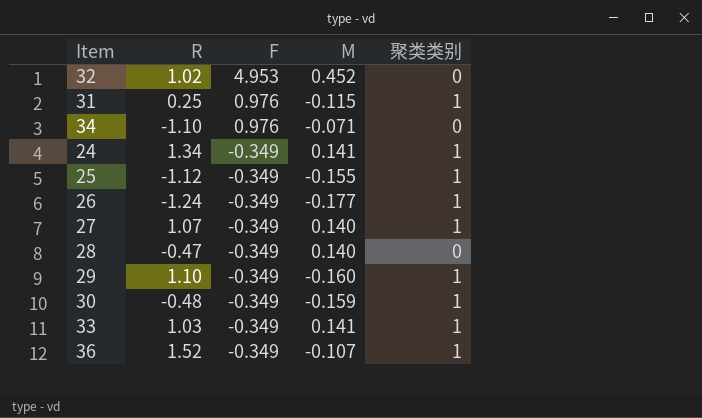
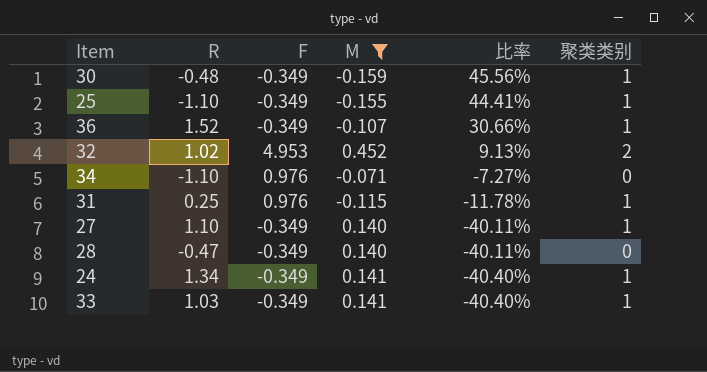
filter: none -> M >= -0.159
row order: F descending -> 比率 descending
column 比率 | formula: none -> [M] / [F]
25 | R: -1.12 -> -1.10
32 | 聚类类别: 0 -> 2
27 | R: 1.07 -> 1.10

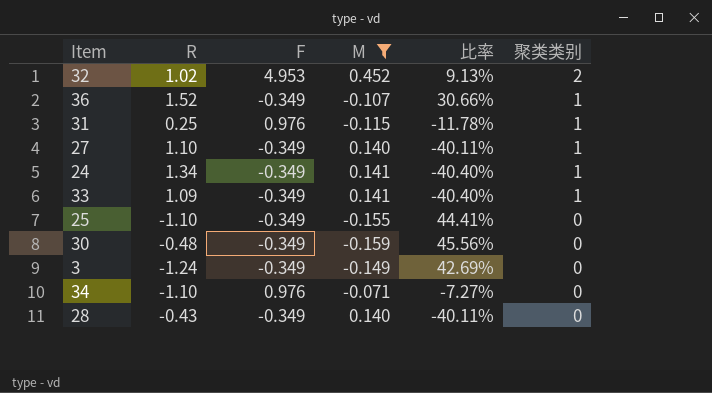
row order: 比率 descending -> 聚类类别 descending
33 | R: 1.03 -> 1.09
25 | 聚类类别: 1 -> 0
30 | 聚类类别: 1 -> 0
row 3: none -> -1.24 | -0.349 | -0.149 | 42.69% | 0
28 | R: -0.47 -> -0.43

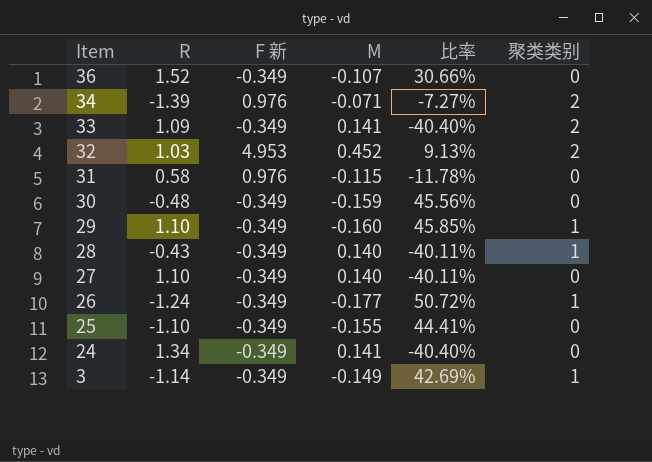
filter: M >= -0.159 -> none
row order: 聚类类别 descending -> Item descending
column name: F -> F 新
36 | 聚类类别: 1 -> 0
34 | R: -1.10 -> -1.39
34 | 聚类类别: 0 -> 2
33 | 聚类类别: 1 -> 2
32 | R: 1.02 -> 1.03
31 | R: 0.25 -> 0.58
31 | 聚类类别: 1 -> 0
28 | 聚类类别: 0 -> 1
27 | 聚类类别: 1 -> 0
24 | 聚类类别: 1 -> 0
3 | R: -1.24 -> -1.14
3 | 聚类类别: 0 -> 1

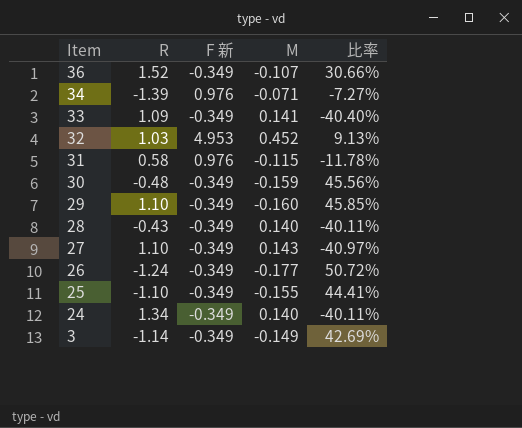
column 聚类类别 | position: 6 -> none
27 | M: 0.140 -> 0.143
27 | 比率: -40.11% -> -40.97%
24 | M: 0.141 -> 0.140
24 | 比率: -40.40% -> -40.11%

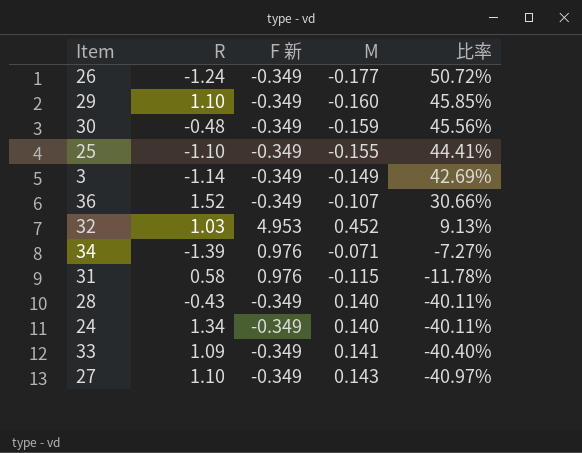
row order: Item descending -> 比率 descending

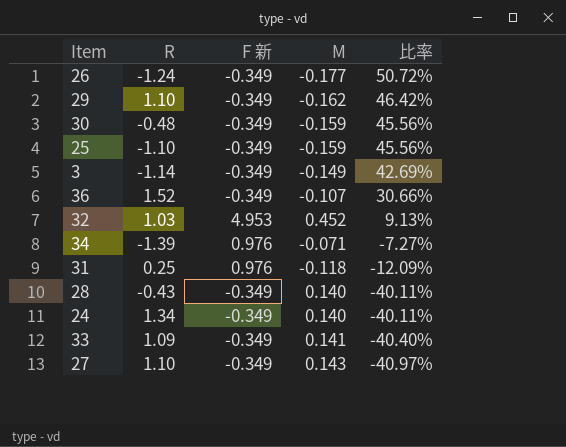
29 | M: -0.160 -> -0.162
29 | 比率: 45.85% -> 46.42%
25 | M: -0.155 -> -0.159
25 | 比率: 44.41% -> 45.56%
31 | R: 0.58 -> 0.25
31 | M: -0.115 -> -0.118
31 | 比率: -11.78% -> -12.09%

